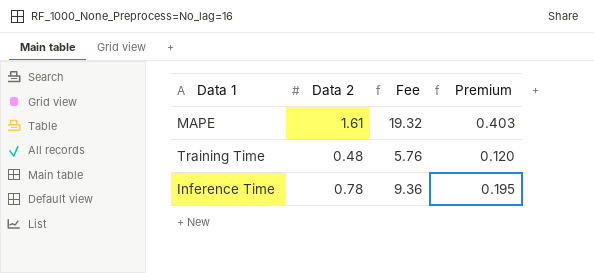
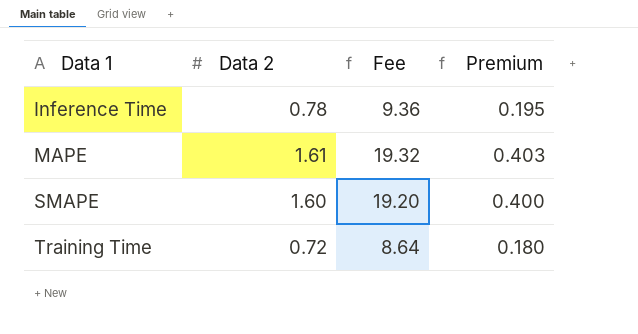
row order: none -> Data 1 ascending
row SMAPE: none -> 1.60 | 19.20 | 0.400
Training Time | Data 2: 0.48 -> 0.72
Training Time | Fee: 5.76 -> 8.64
Training Time | Premium: 0.120 -> 0.180

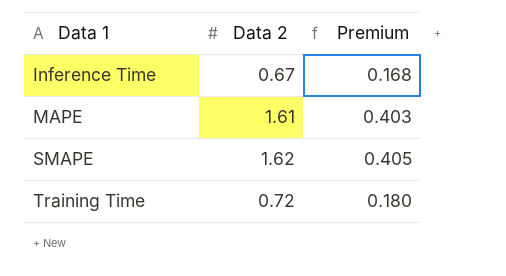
column Fee | formula: [Data 2] * 12 -> none
Inference Time | Data 2: 0.78 -> 0.67
Inference Time | Premium: 0.195 -> 0.168
SMAPE | Data 2: 1.60 -> 1.62
SMAPE | Premium: 0.400 -> 0.405

